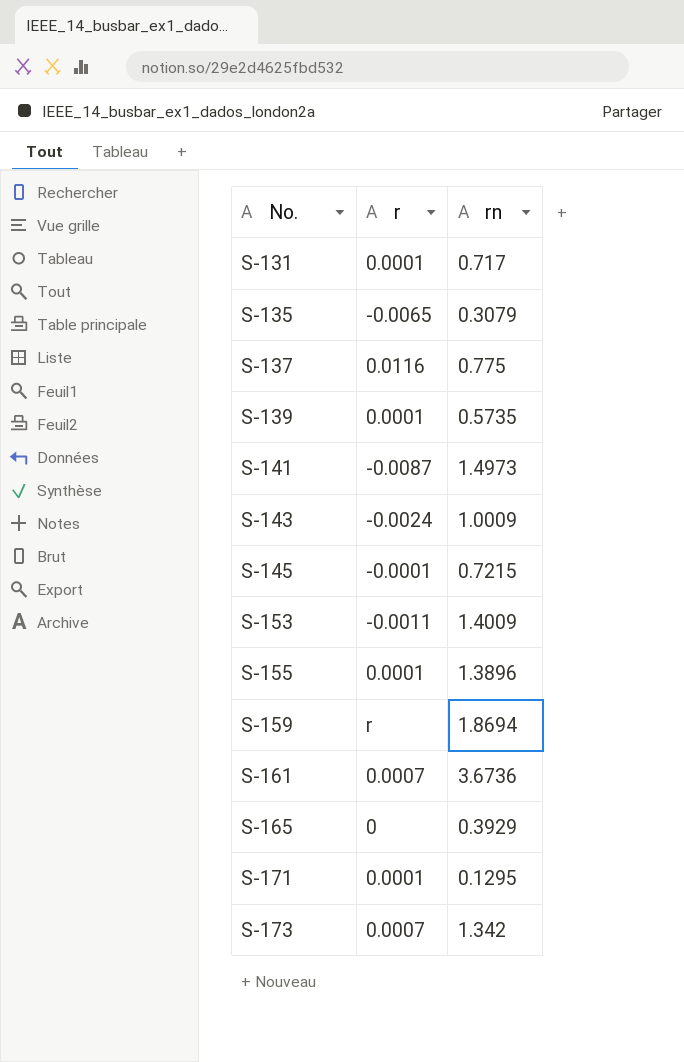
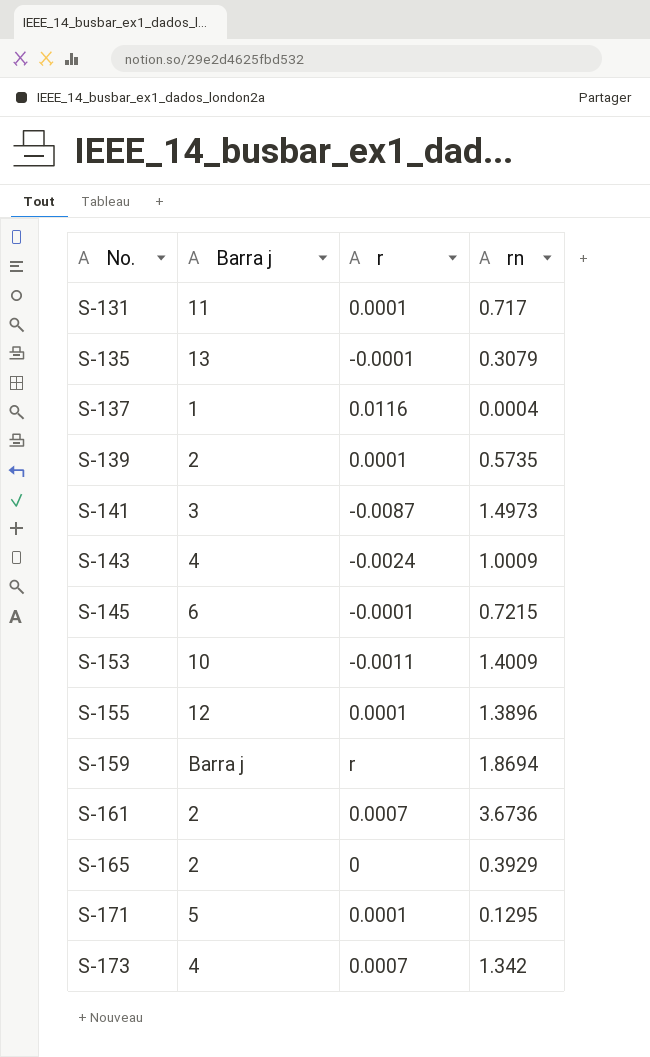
column Barra j | position: none -> 2
S-135 | r: -0.0065 -> -0.0001
S-137 | rn: 0.775 -> 0.0004

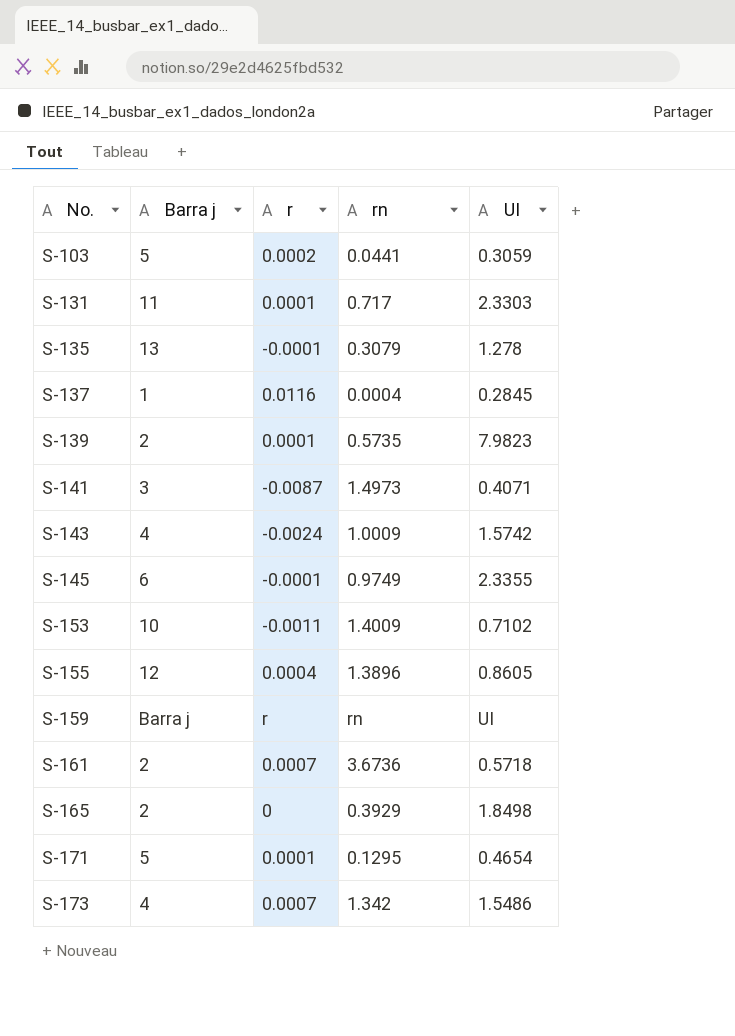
column UI | position: none -> 5
row S-103: none -> 5 | 0.0002 | 0.0441 | 0.3059
S-145 | rn: 0.7215 -> 0.9749
S-155 | r: 0.0001 -> 0.0004
S-159 | rn: 1.8694 -> rn

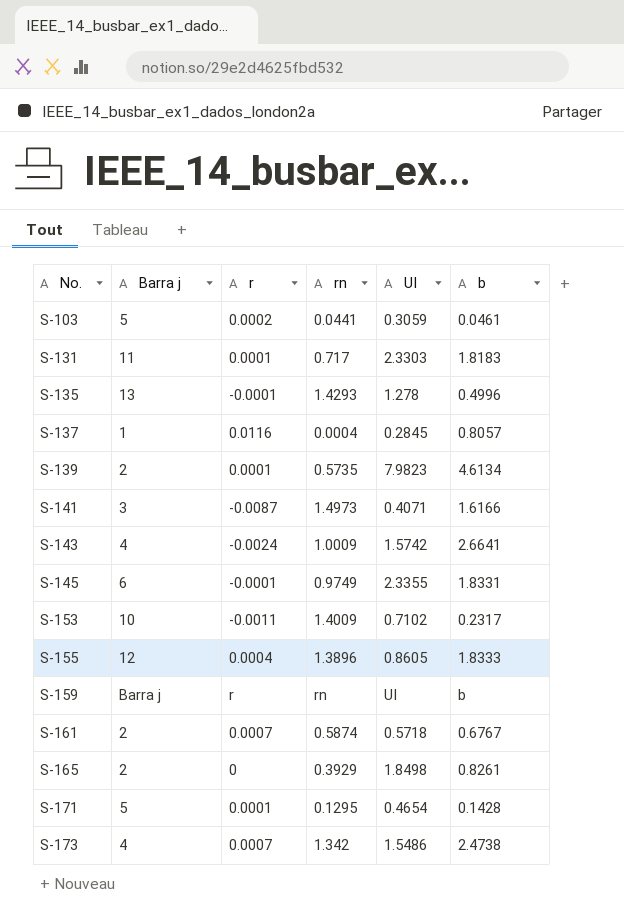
column b | position: none -> 6
S-135 | rn: 0.3079 -> 1.4293
S-161 | rn: 3.6736 -> 0.5874

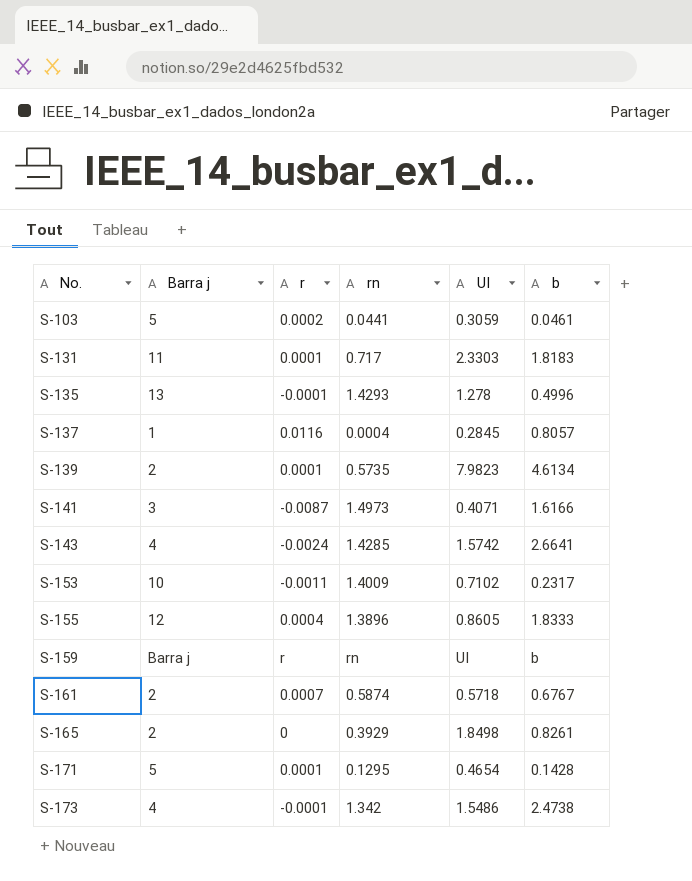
row S-145: 6 | -0.0001 | 0.9749 | 2.3355 | 1.8331 -> none
S-143 | rn: 1.0009 -> 1.4285
S-173 | r: 0.0007 -> -0.0001

